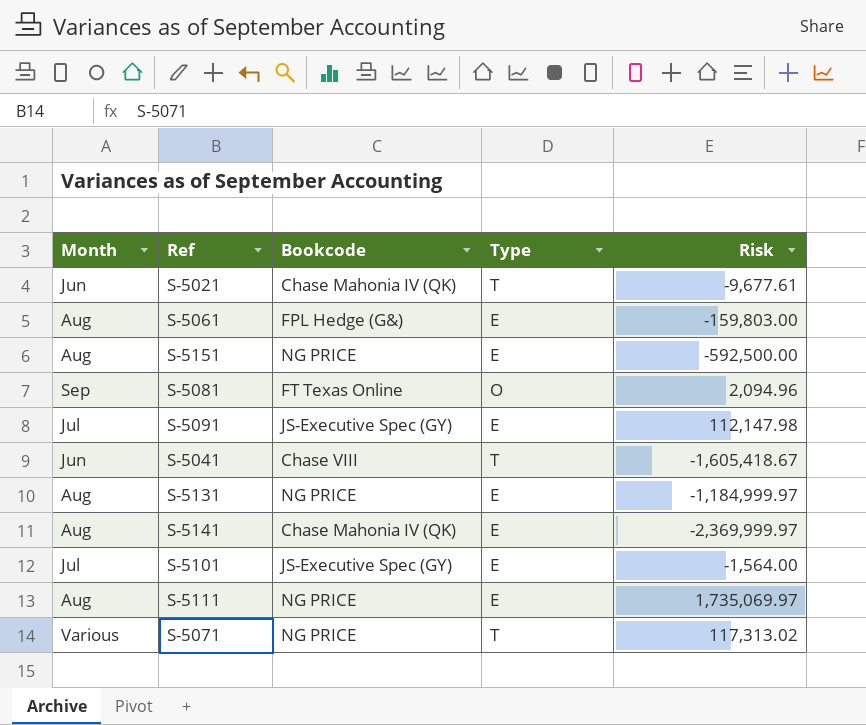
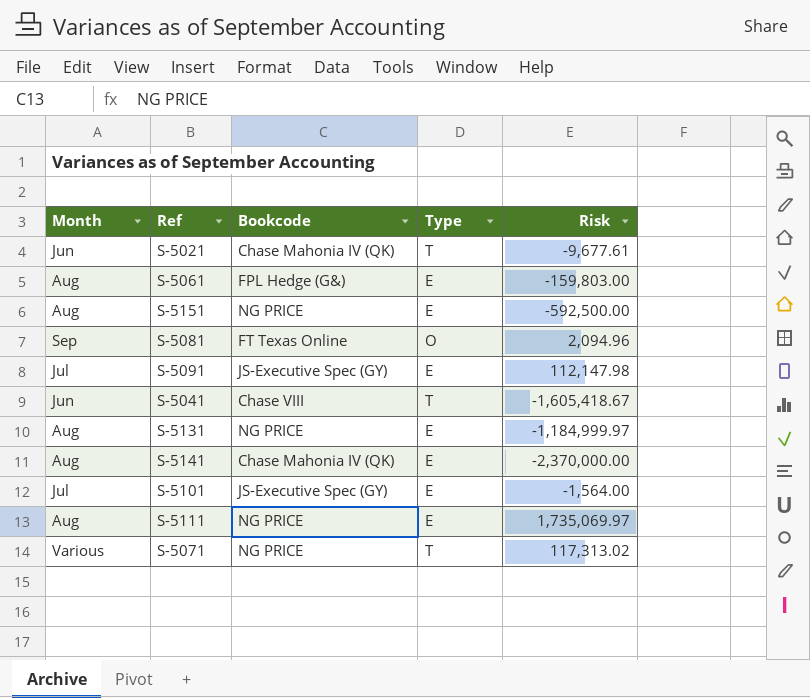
S-5141 | Risk: -2,369,999.97 -> -2,370,000.00

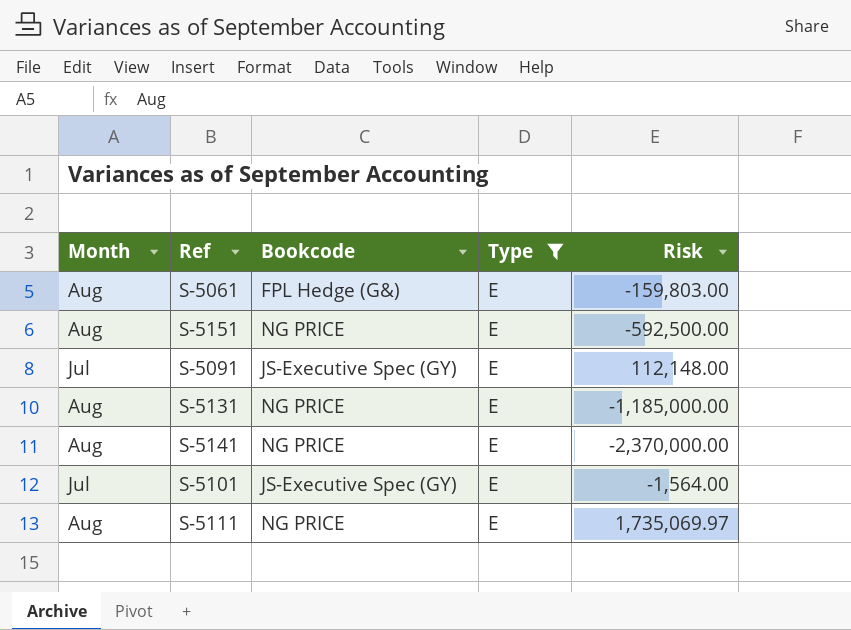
filter: none -> Type = E
S-5091 | Risk: 112,147.98 -> 112,148.00
S-5131 | Risk: -1,184,999.97 -> -1,185,000.00
S-5141 | Bookcode: Chase Mahonia IV (QK) -> NG PRICE

